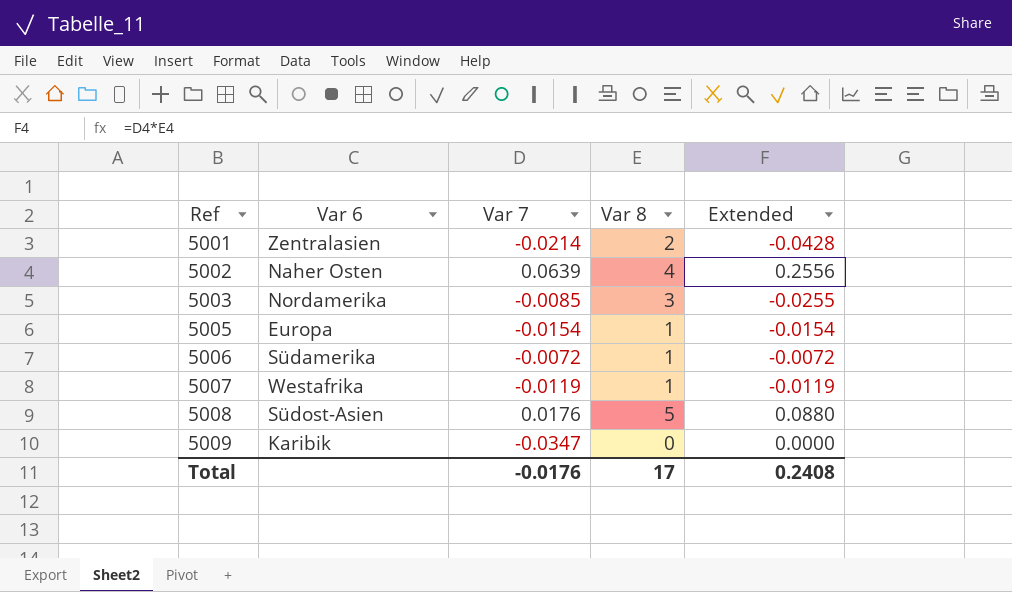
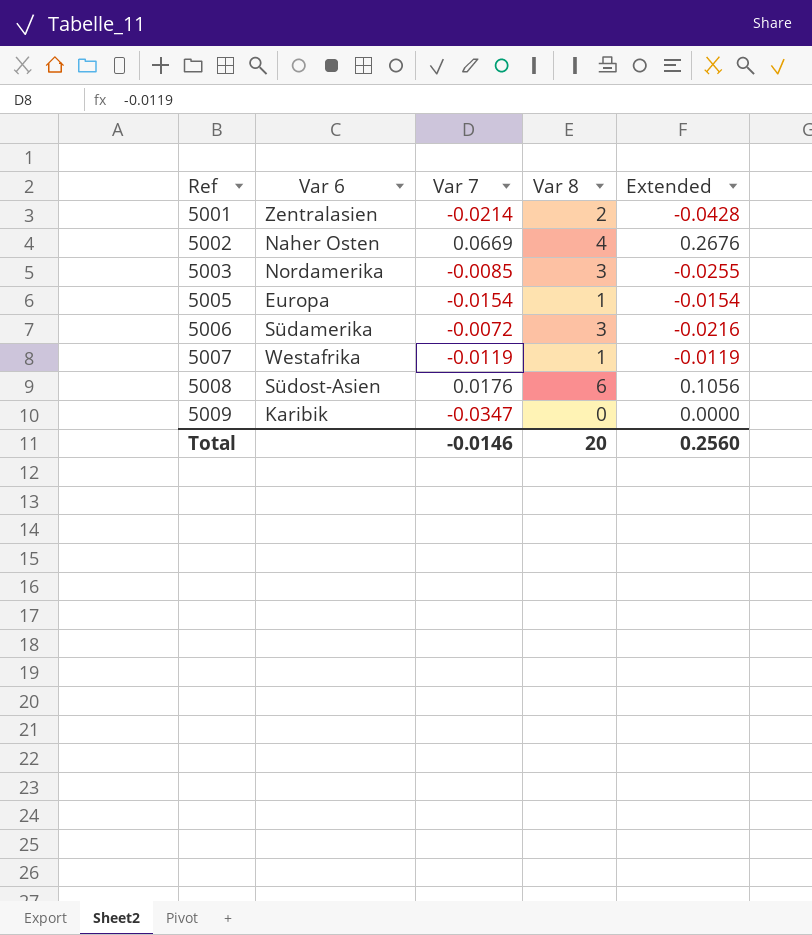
5002 | Var 7: 0.0639 -> 0.0669
5002 | Extended: 0.2556 -> 0.2676
5006 | Var 8: 1 -> 3
5006 | Extended: -0.0072 -> -0.0216
5008 | Var 8: 5 -> 6
5008 | Extended: 0.0880 -> 0.1056
Total | Var 7: -0.0176 -> -0.0146
Total | Var 8: 17 -> 20
Total | Extended: 0.2408 -> 0.2560

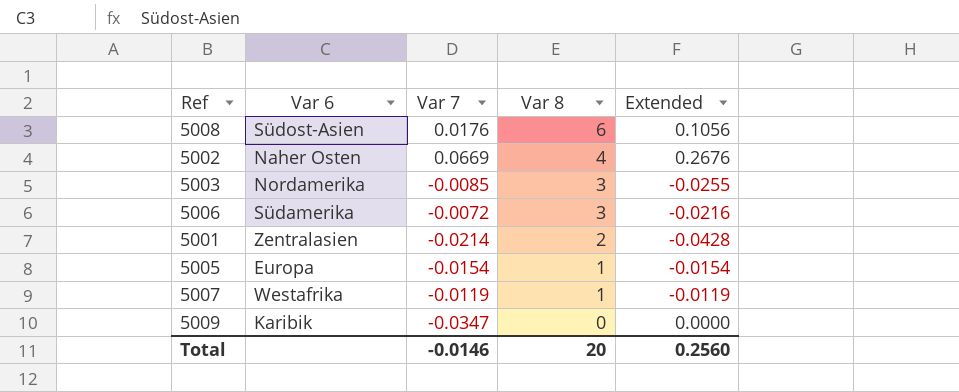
row order: Ref ascending -> Var 8 descending

